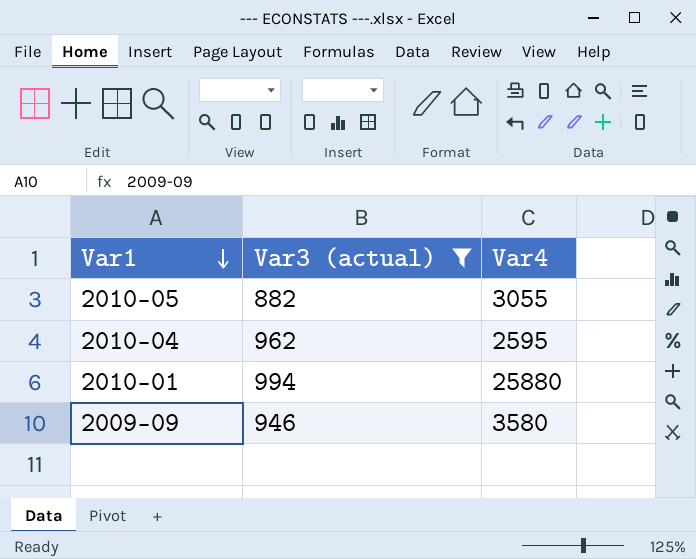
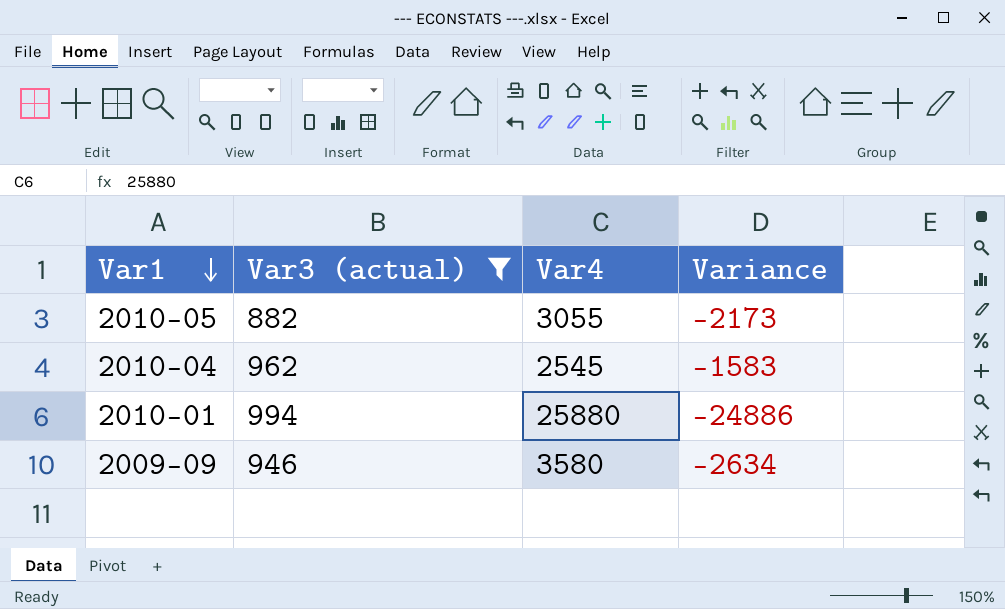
column Variance | formula: none -> [Var3 (actual)] - [Var4]
2010-04 | Var4: 2595 -> 2545

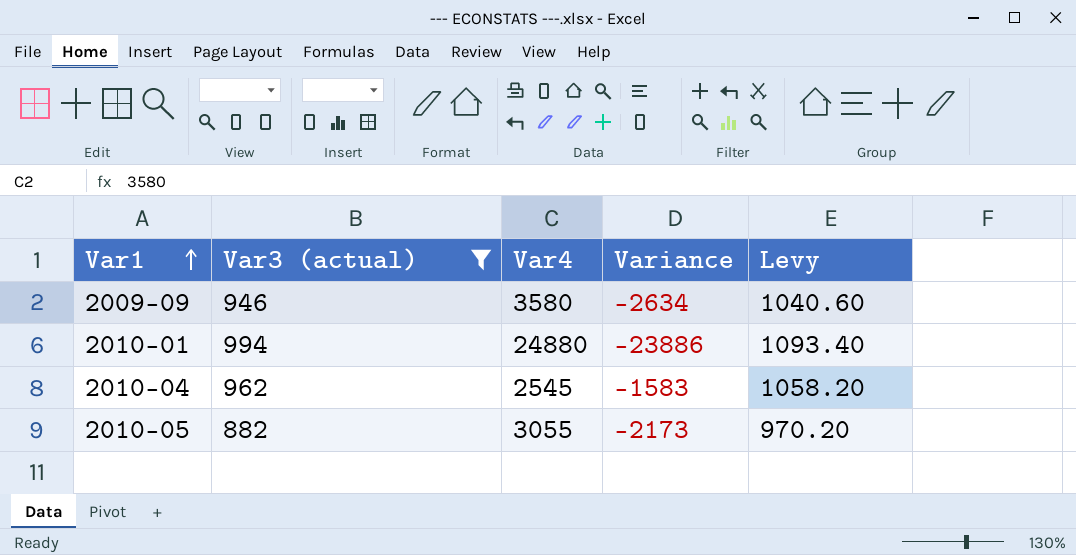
row order: Var1 descending -> Var1 ascending
column Levy | formula: none -> [Var3 (actual)] * 1.1
2010-01 | Var4: 25880 -> 24880
2010-01 | Variance: -24886 -> -23886

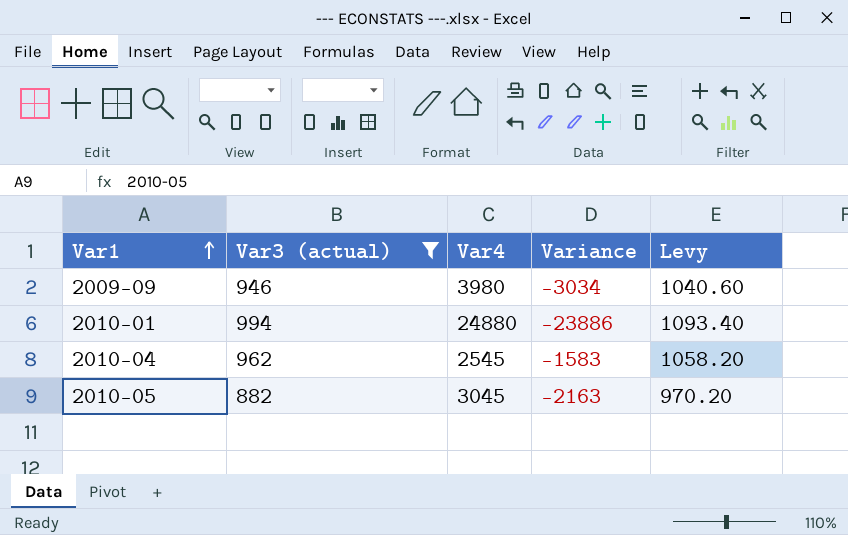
2009-09 | Var4: 3580 -> 3980
2009-09 | Variance: -2634 -> -3034
2010-05 | Var4: 3055 -> 3045
2010-05 | Variance: -2173 -> -2163

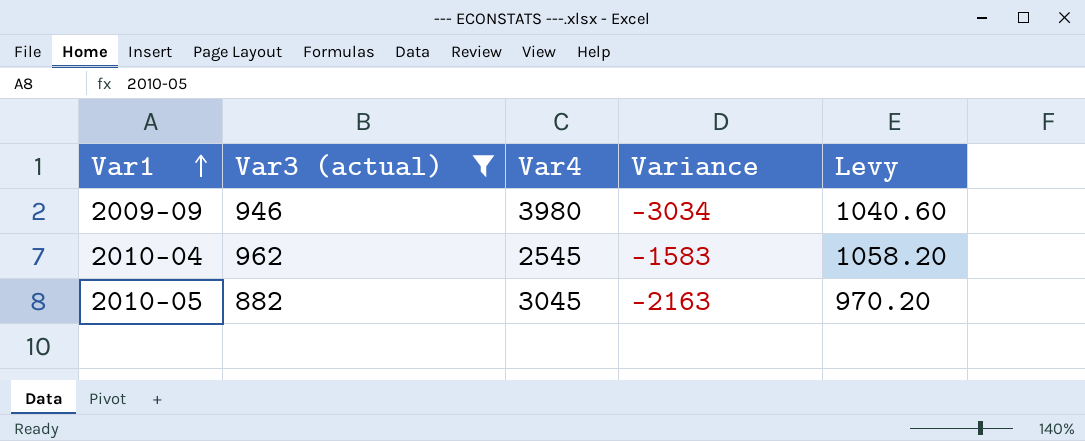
row 2010-01: 994 | 24880 | -23886 | 1093.40 -> none

